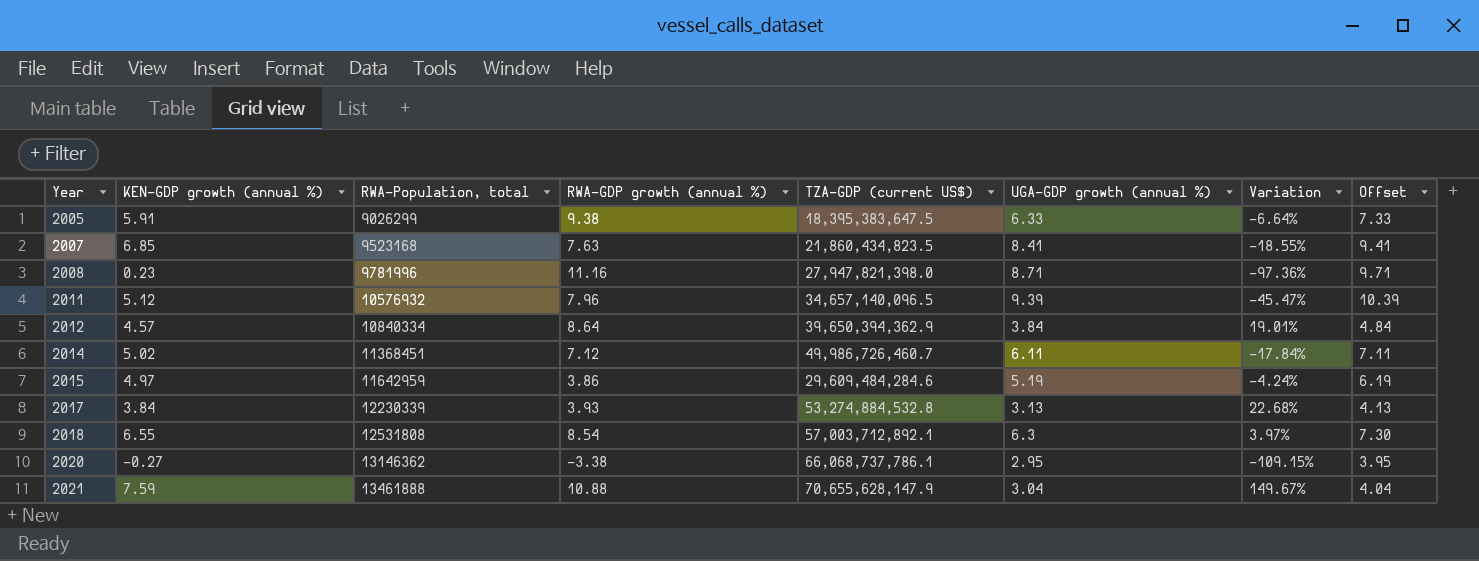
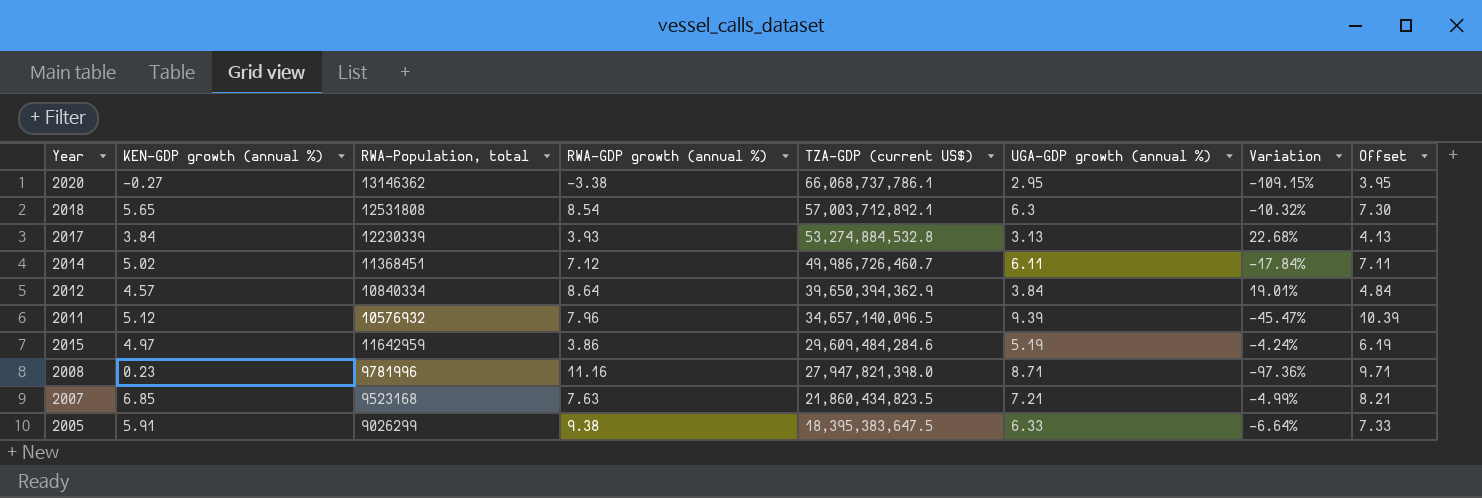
row order: Year ascending -> TZA-GDP (current US$) descending
row 2021: 7.59 | 13461888 | 10.88 | 70,655,628,147.9 | 3.04 | 149.67% | 4.04 -> none
2018 | KEN-GDP growth (annual %): 6.55 -> 5.65
2018 | Variation: 3.97% -> -10.32%
2007 | UGA-GDP growth (annual %): 8.41 -> 7.21
2007 | Variation: -18.55% -> -4.99%
2007 | Offset: 9.41 -> 8.21

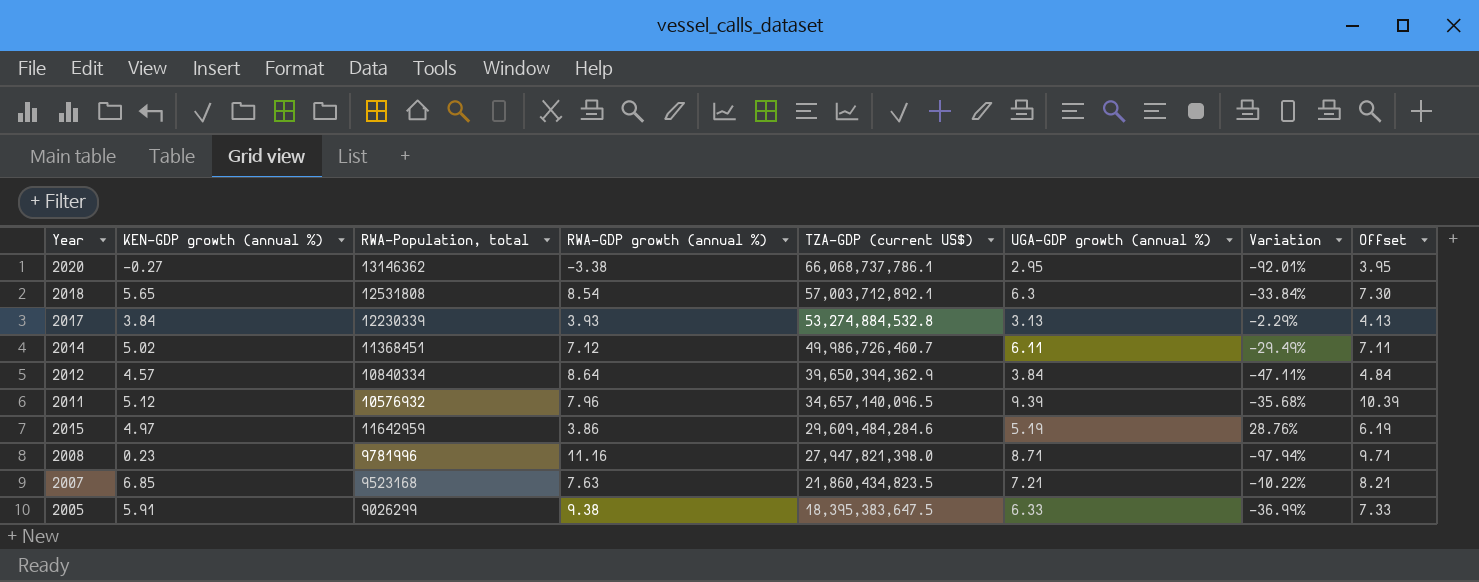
column Variation | formula: ([KEN-GDP growth (annual %)] - [UGA-GDP growth (annual %)]) / [UGA-GDP growth (annual %)] -> ([KEN-GDP growth (annual %)] - [RWA-GDP growth (annual %)]) / [RWA-GDP growth (annual %)]

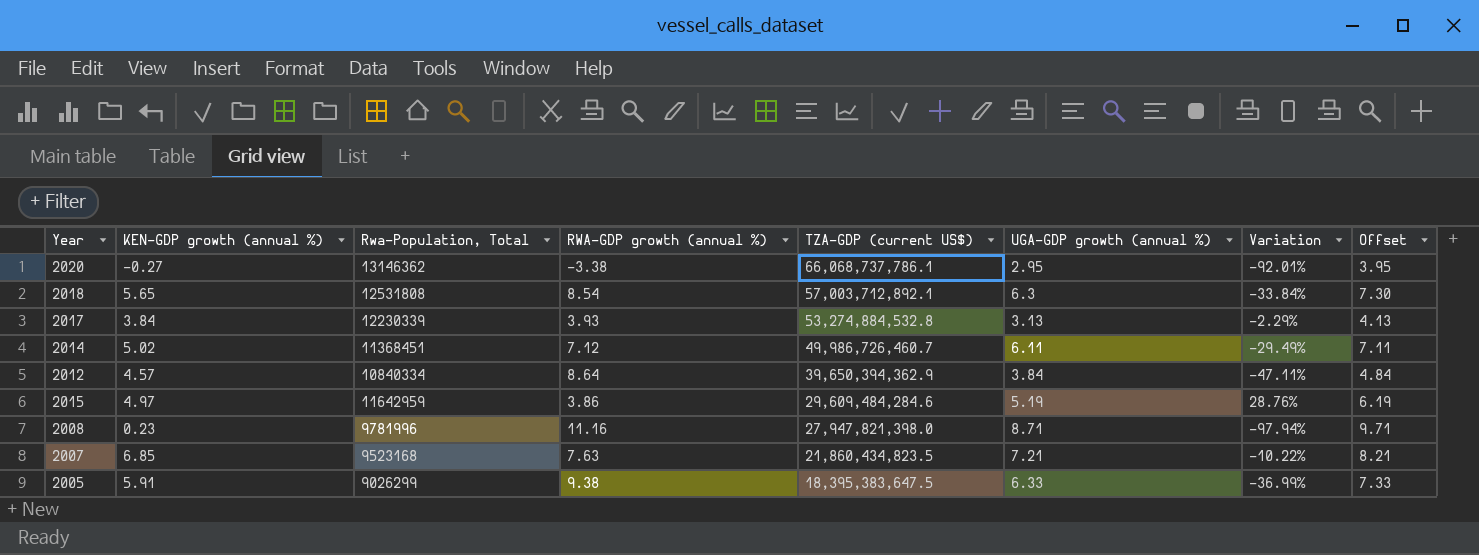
column name: RWA-Population, total -> Rwa-Population, Total
row 2011: 5.12 | 10576932 | 7.96 | 34,657,140,096.5 | 9.39 | -35.68% | 10.39 -> none

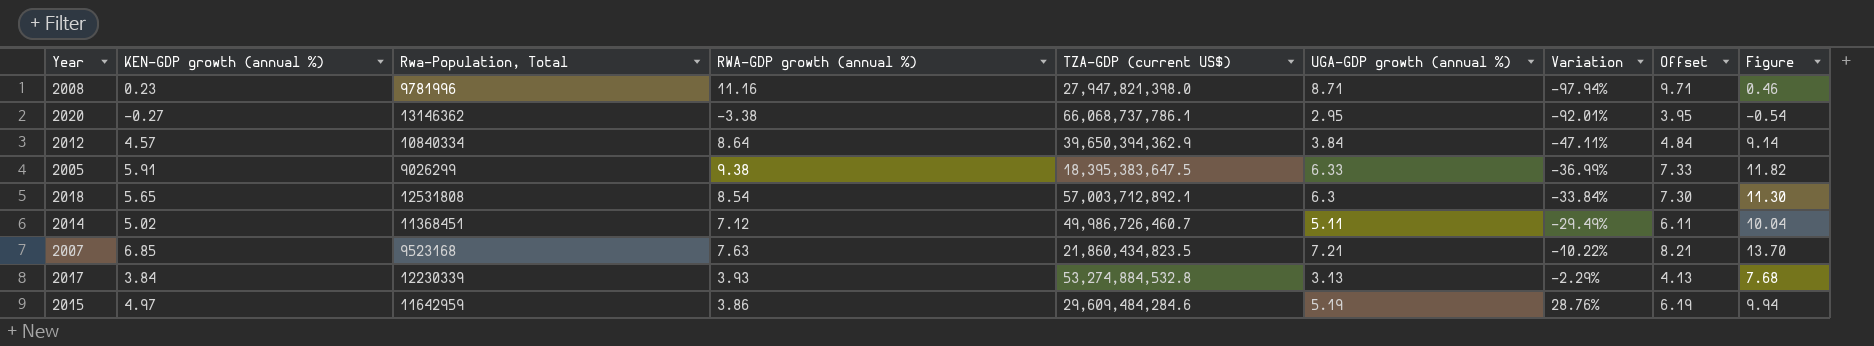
row order: TZA-GDP (current US$) descending -> Variation ascending
column Figure | formula: none -> [KEN-GDP growth (annual %)] * 2
2014 | UGA-GDP growth (annual %): 6.11 -> 5.11
2014 | Offset: 7.11 -> 6.11

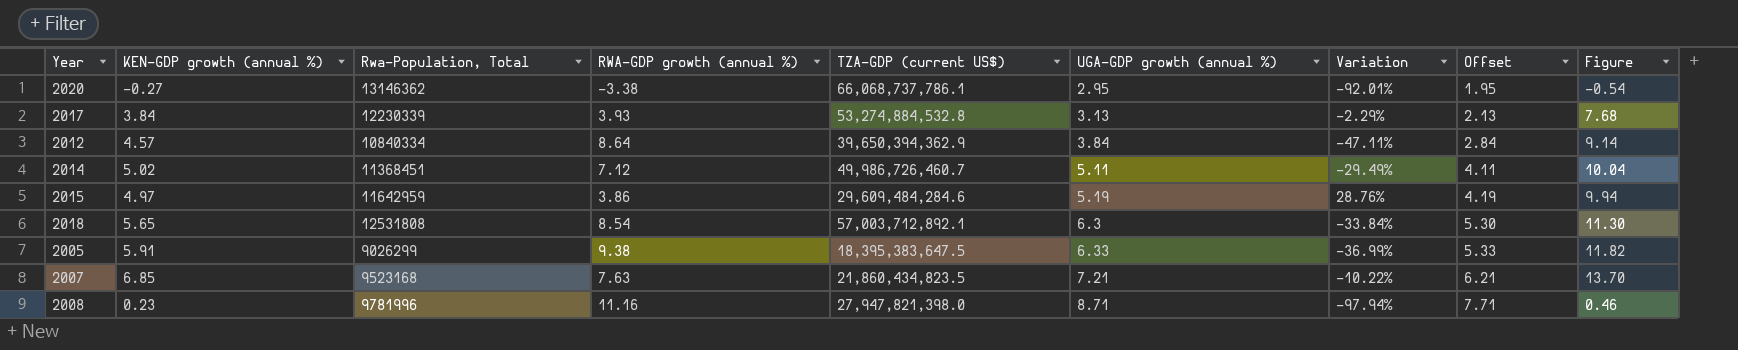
row order: Variation ascending -> UGA-GDP growth (annual %) ascending
column Offset | formula: [UGA-GDP growth (annual %)] + 1 -> [UGA-GDP growth (annual %)] - 1

